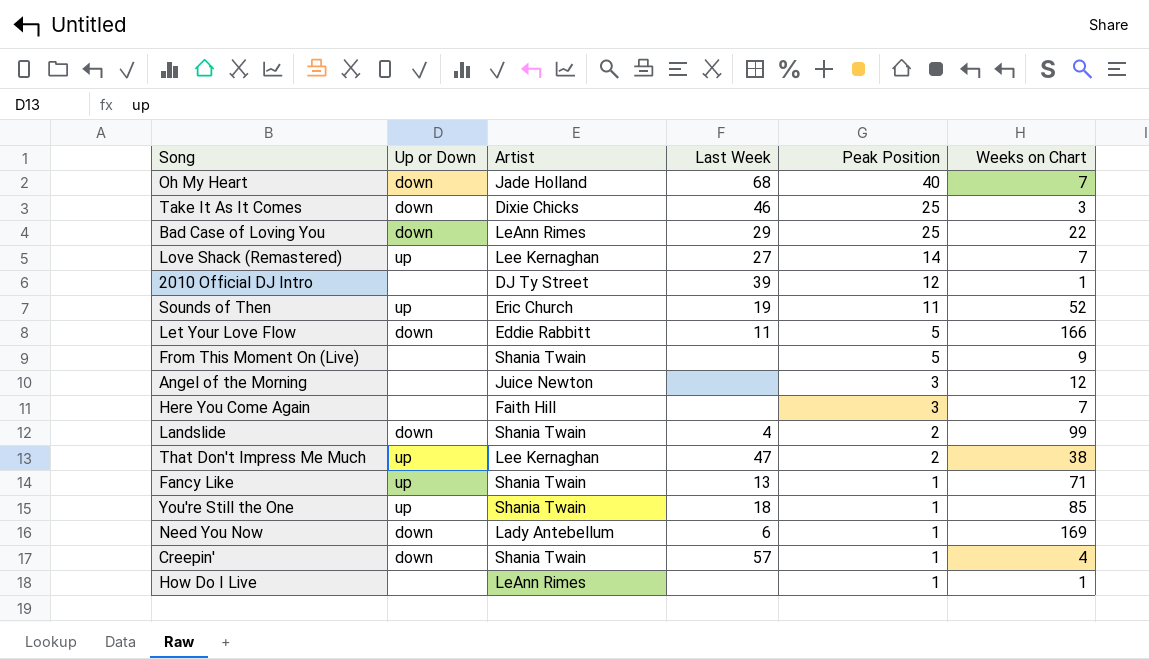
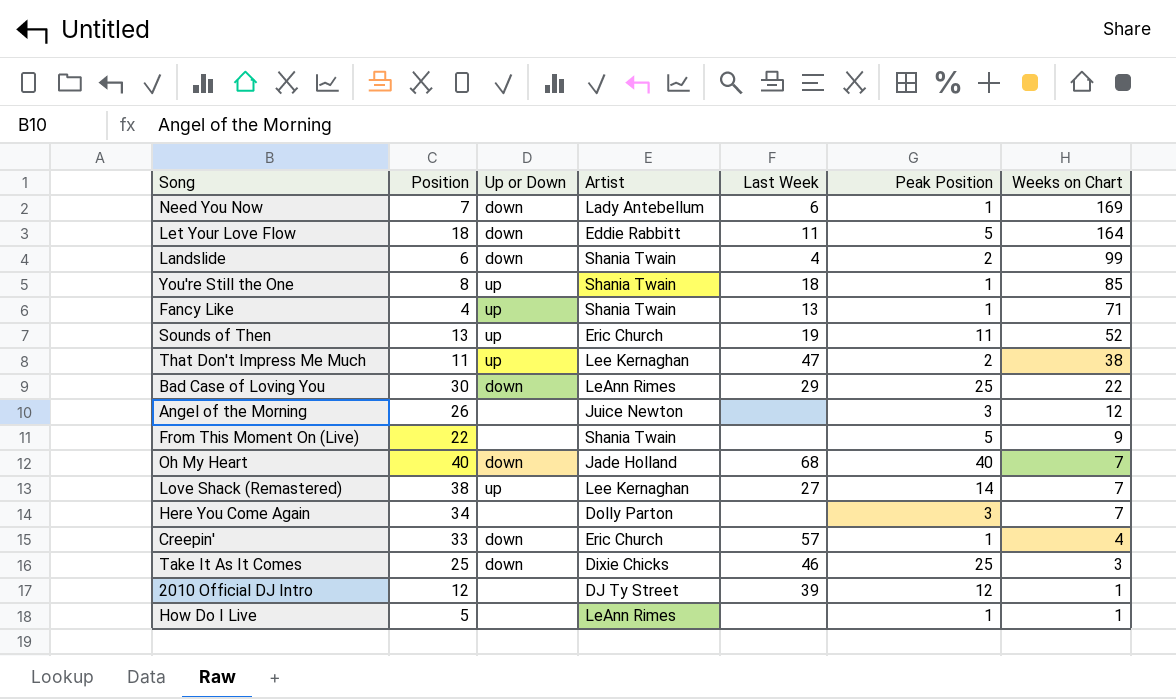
row order: Peak Position descending -> Weeks on Chart descending
column Position | position: none -> 2
Let Your Love Flow | Weeks on Chart: 166 -> 164
Here You Come Again | Artist: Faith Hill -> Dolly Parton
Creepin' | Artist: Shania Twain -> Eric Church

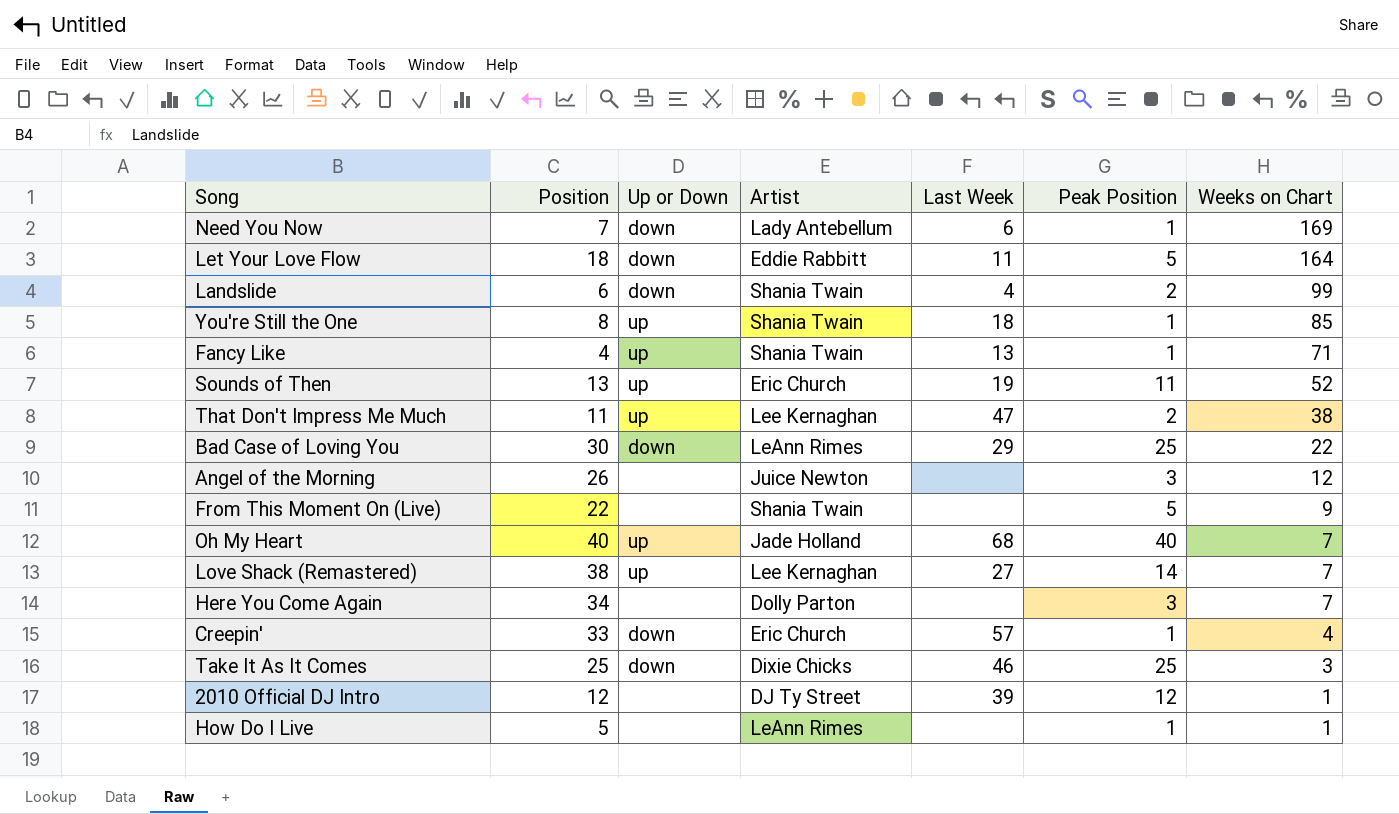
Oh My Heart | Up or Down: down -> up

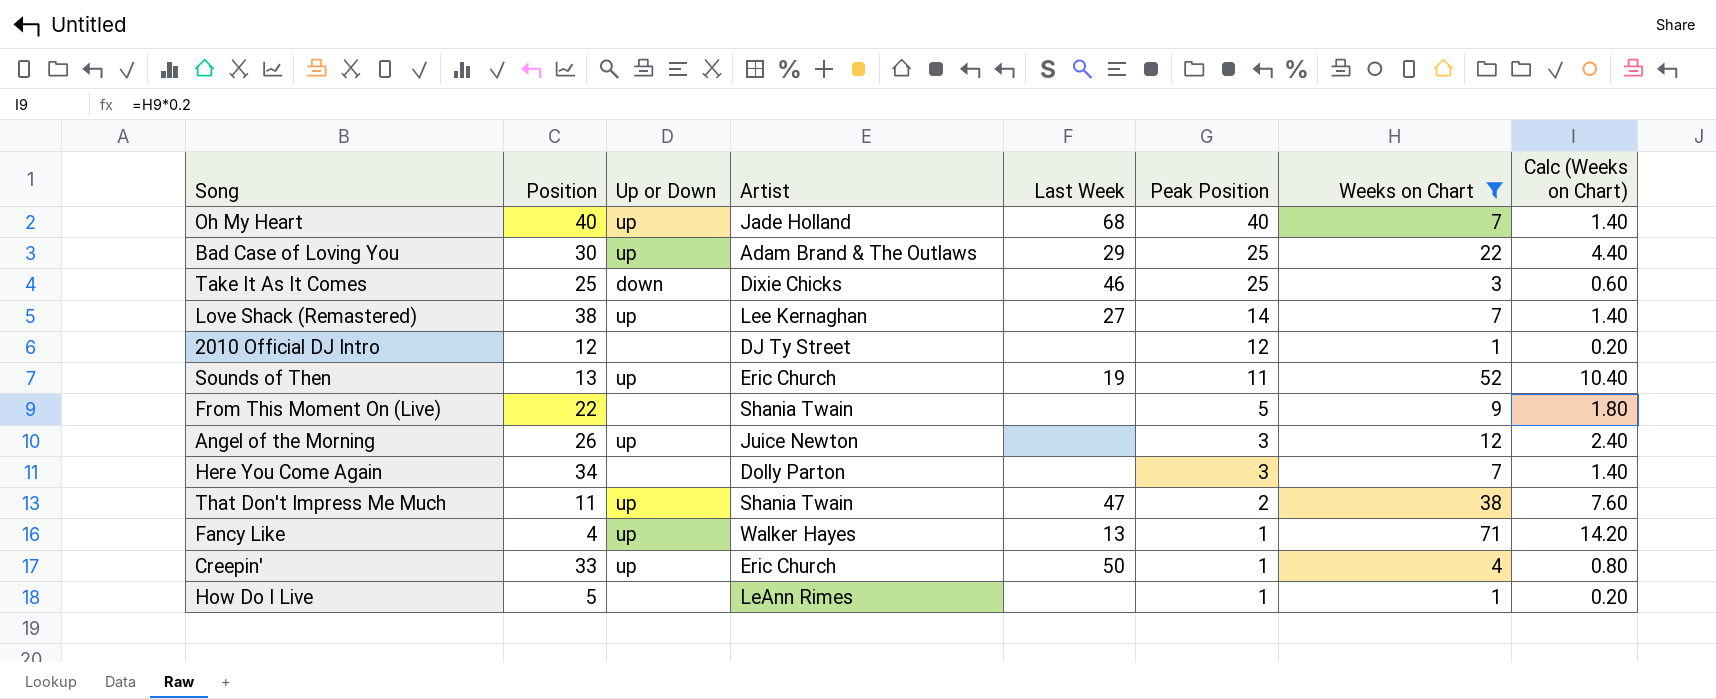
filter: none -> Weeks on Chart <= 71
row order: Weeks on Chart descending -> Peak Position descending
column Calc (Weeks on Chart) | formula: none -> [Weeks on Chart] * 0.2
Bad Case of Loving You | Up or Down: down -> up
Bad Case of Loving You | Artist: LeAnn Rimes -> Adam Brand & The Outlaws
2010 Official DJ Intro | Last Week: 39 -> none
Angel of the Morning | Up or Down: none -> up
That Don't Impress Me Much | Artist: Lee Kernaghan -> Shania Twain
Fancy Like | Artist: Shania Twain -> Walker Hayes
Creepin' | Up or Down: down -> up
Creepin' | Last Week: 57 -> 50

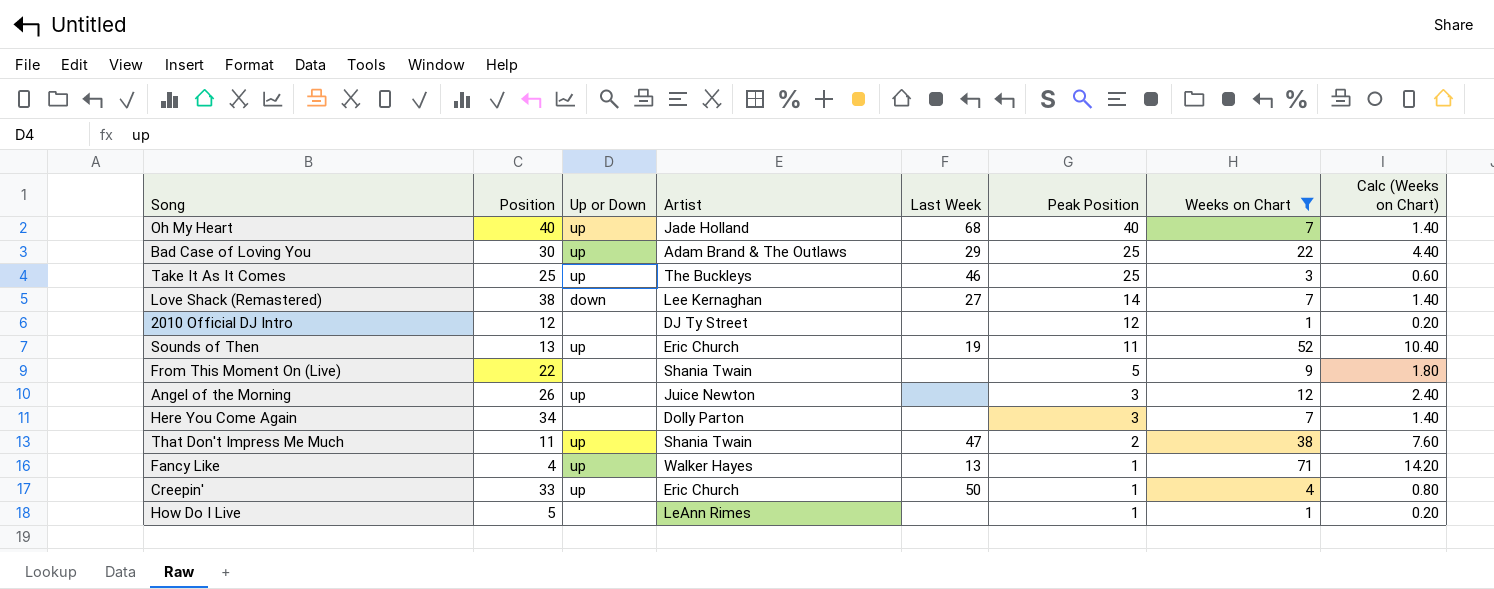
Take It As It Comes | Up or Down: down -> up
Take It As It Comes | Artist: Dixie Chicks -> The Buckleys
Love Shack (Remastered) | Up or Down: up -> down

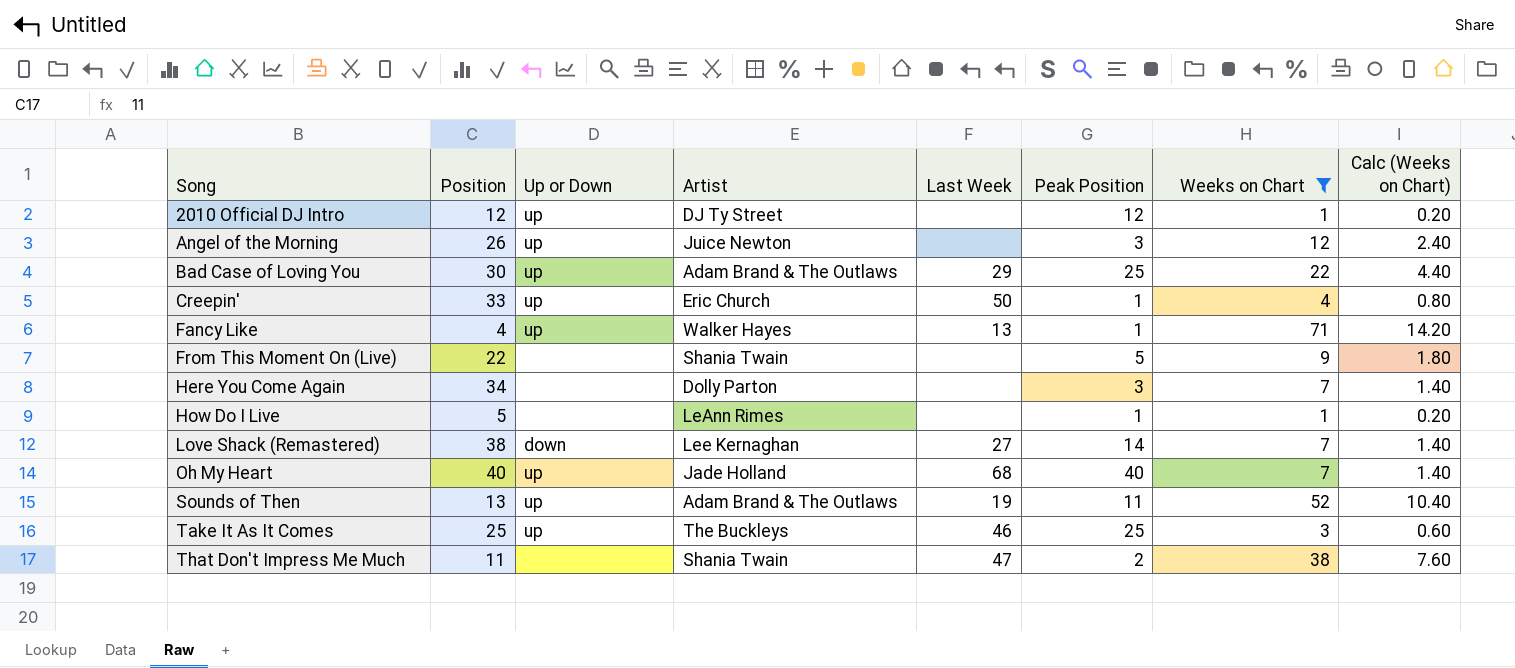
row order: Peak Position descending -> Song ascending
2010 Official DJ Intro | Up or Down: none -> up
Sounds of Then | Artist: Eric Church -> Adam Brand & The Outlaws
That Don't Impress Me Much | Up or Down: up -> none

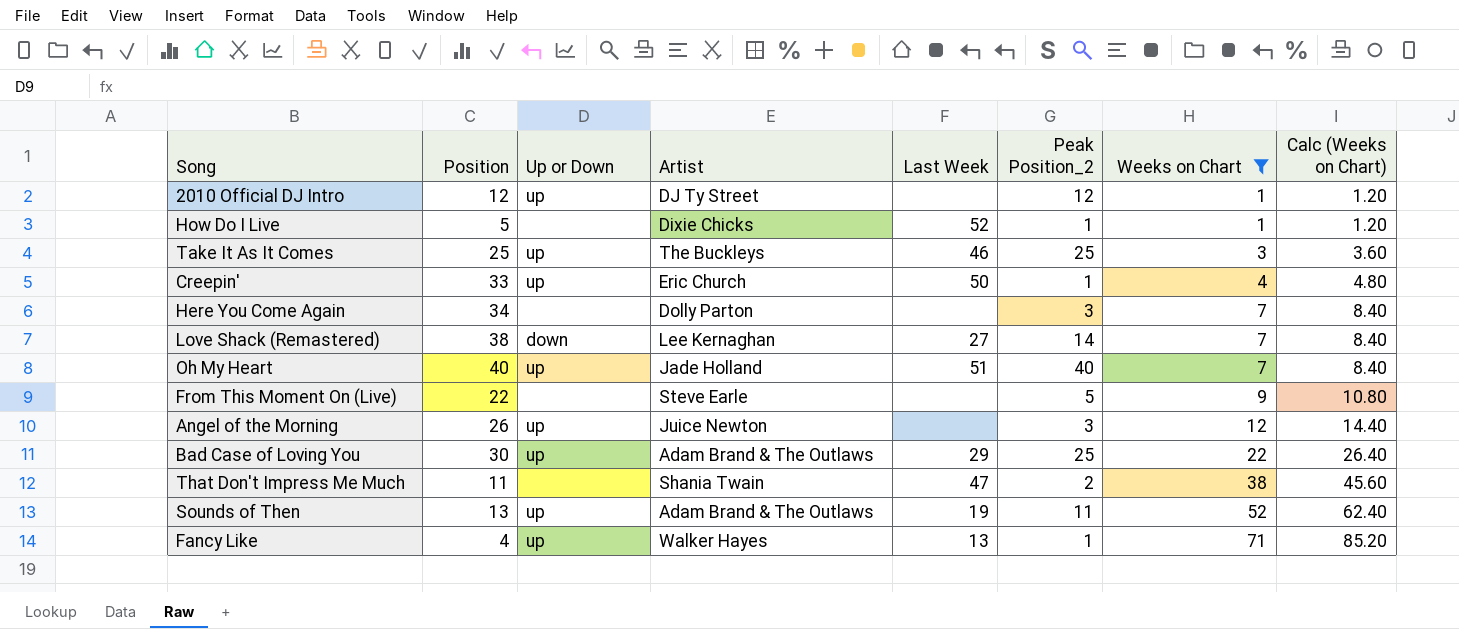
row order: Song ascending -> Weeks on Chart ascending
column name: Peak Position -> Peak Position_2
column Calc (Weeks on Chart) | formula: [Weeks on Chart] * 0.2 -> [Weeks on Chart] * 1.2
How Do I Live | Artist: LeAnn Rimes -> Dixie Chicks
How Do I Live | Last Week: none -> 52
Oh My Heart | Last Week: 68 -> 51
From This Moment On (Live) | Artist: Shania Twain -> Steve Earle

